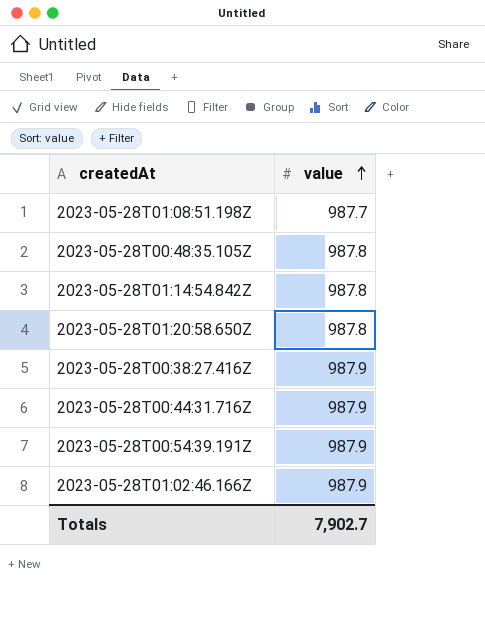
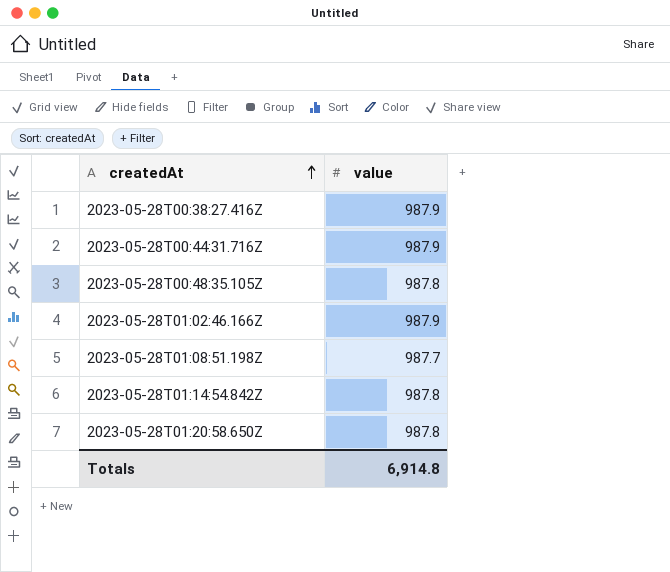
row order: value ascending -> createdAt ascending
row 2023-05-28T00:54:39.191Z: 987.9 -> none
Totals | value: 7,902.7 -> 6,914.8

